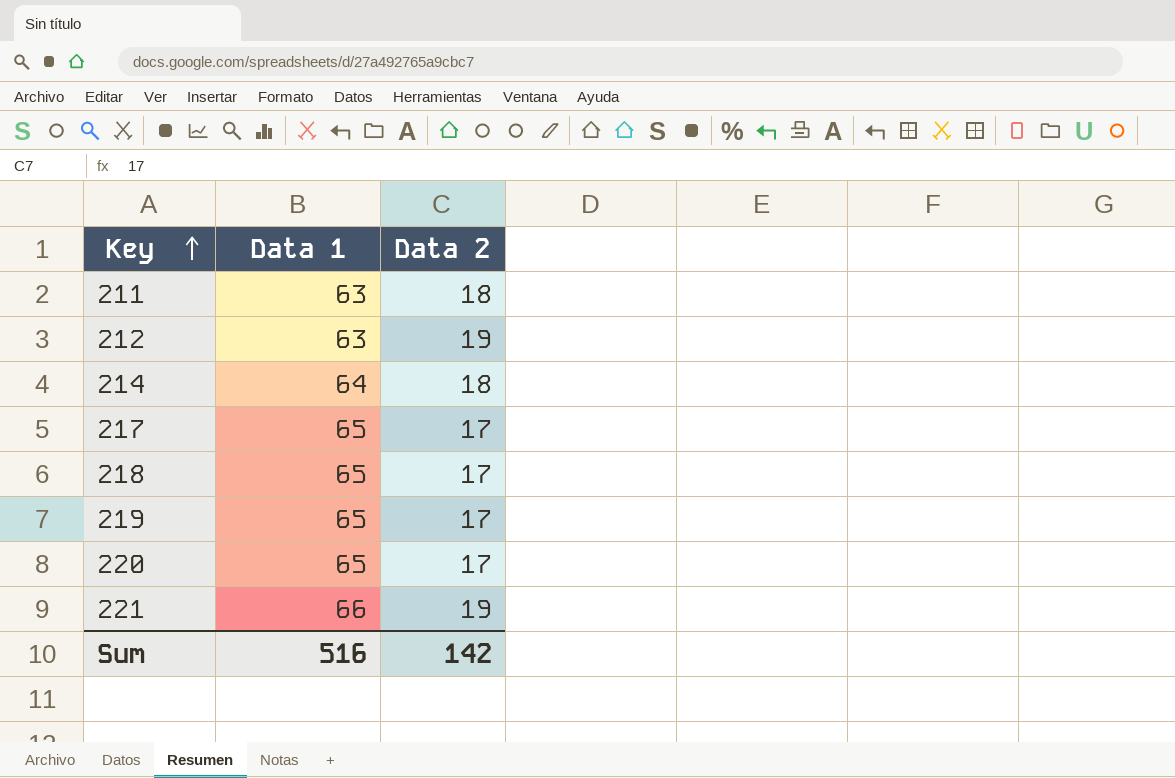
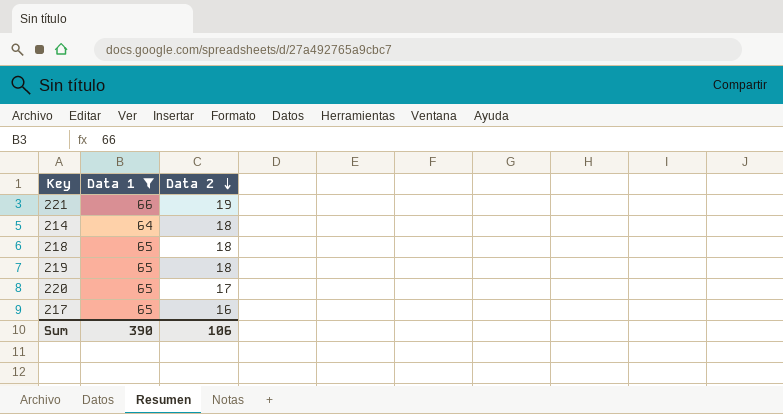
filter: none -> Data 1 != 63
row order: Key ascending -> Data 2 descending
218 | Data 2: 17 -> 18
219 | Data 2: 17 -> 18
217 | Data 2: 17 -> 16
Sum | Data 1: 516 -> 390
Sum | Data 2: 142 -> 106

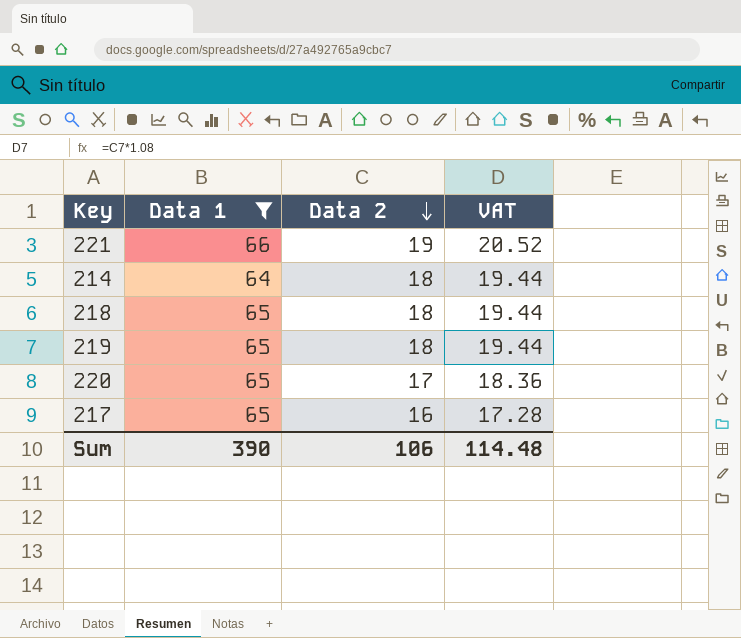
column VAT | formula: none -> [Data 2] * 1.08

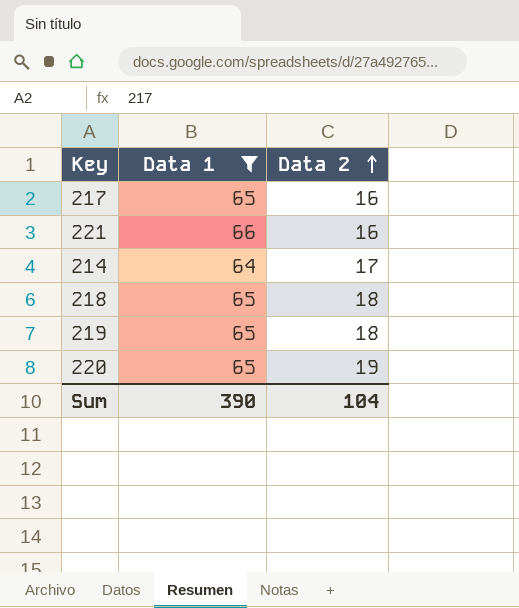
row order: Data 2 descending -> Data 2 ascending
column VAT | formula: [Data 2] * 1.08 -> none
221 | Data 2: 19 -> 16
214 | Data 2: 18 -> 17
220 | Data 2: 17 -> 19
Sum | Data 2: 106 -> 104

